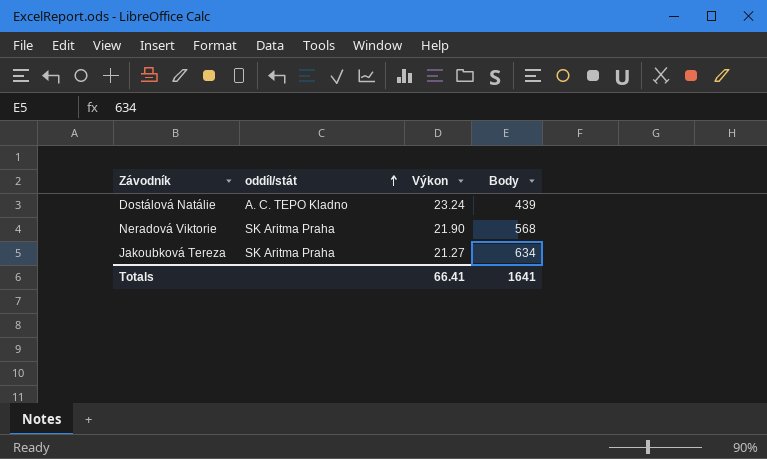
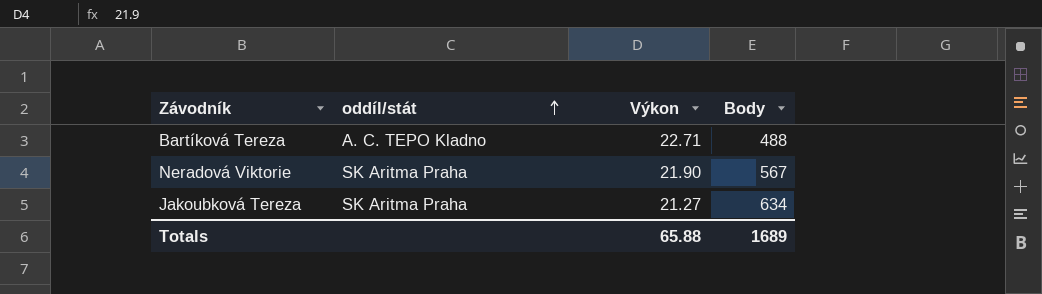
row Dostálová Natálie: A. C. TEPO Kladno | 23.24 | 439 -> none
row Bartíková Tereza: none -> A. C. TEPO Kladno | 22.71 | 488
Neradová Viktorie | Body: 568 -> 567
Totals | Výkon: 66.41 -> 65.88
Totals | Body: 1641 -> 1689

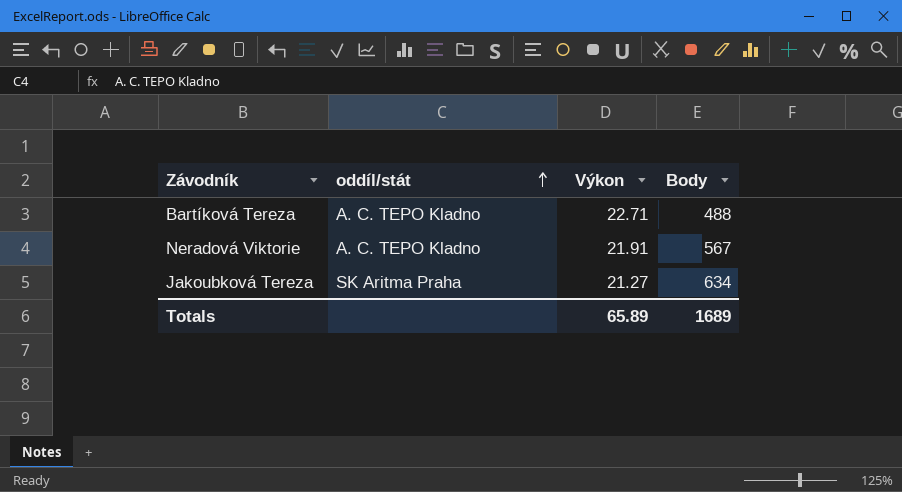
Neradová Viktorie | oddíl/stát: SK Aritma Praha -> A. C. TEPO Kladno
Neradová Viktorie | Výkon: 21.90 -> 21.91
Totals | Výkon: 65.88 -> 65.89

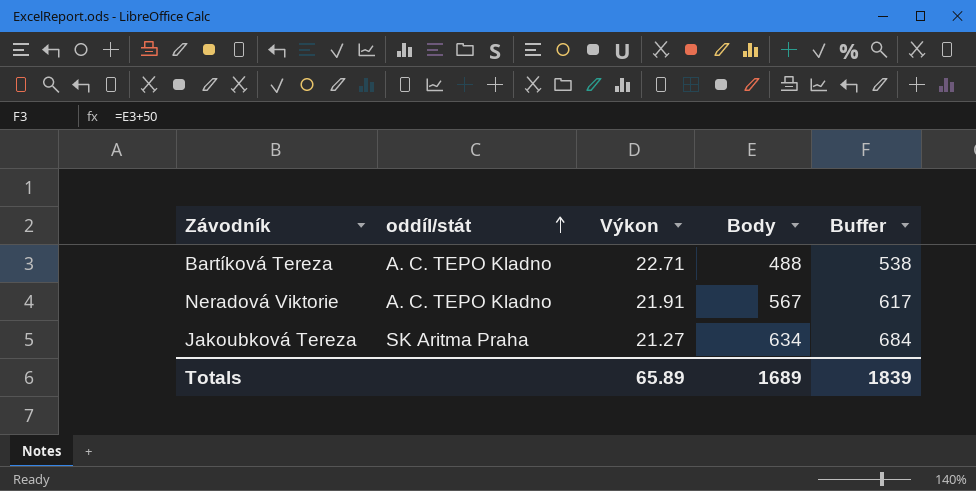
column Buffer | formula: none -> [Body] + 50

